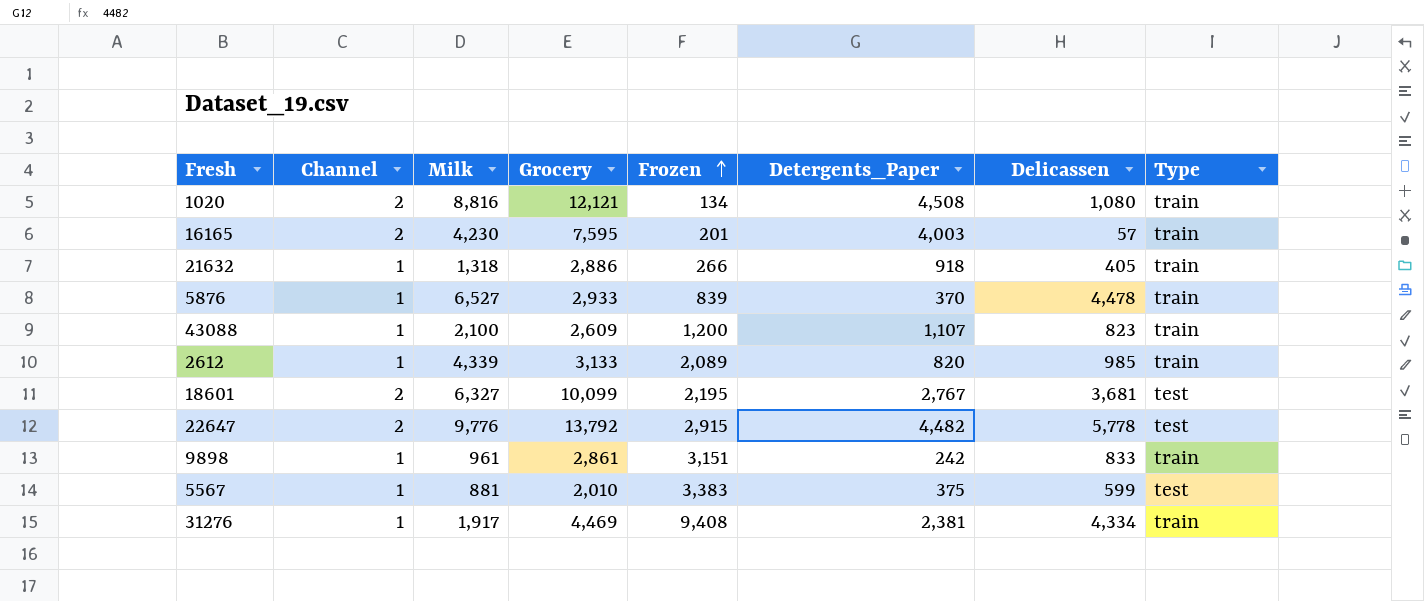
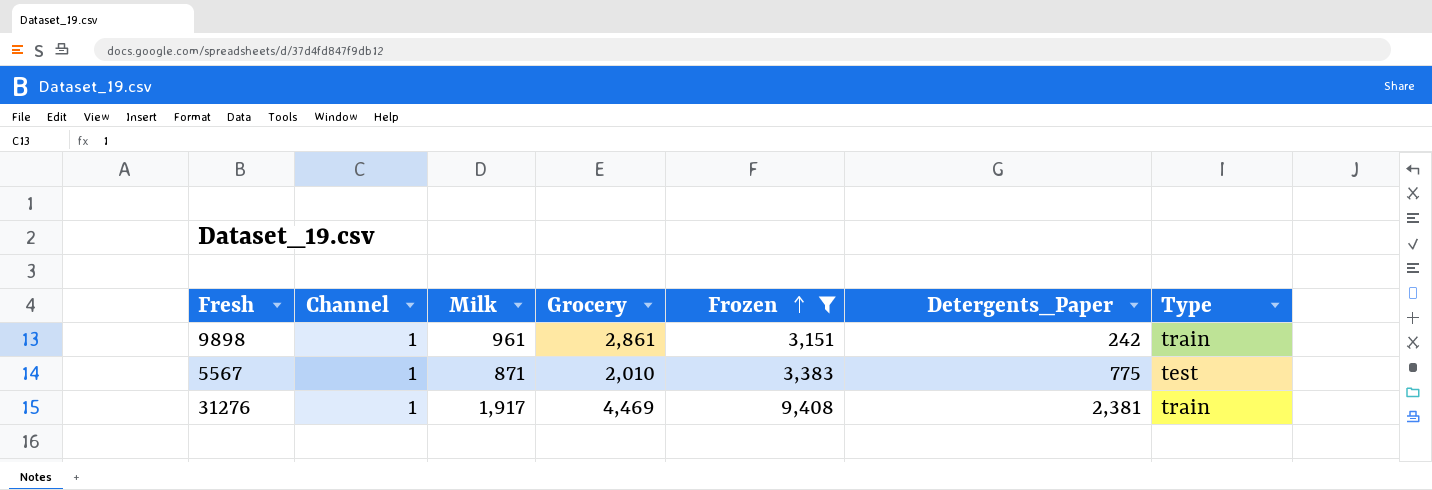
filter: none -> Frozen >= 3,151
column Delicassen | position: 7 -> none
5567 | Milk: 881 -> 871
5567 | Detergents_Paper: 375 -> 775

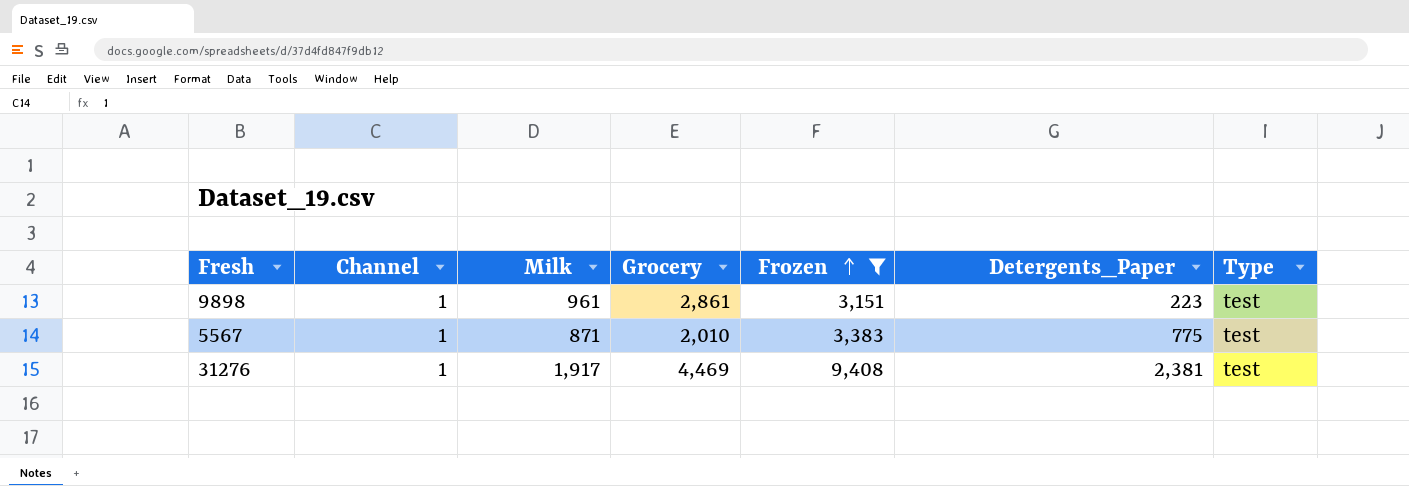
9898 | Detergents_Paper: 242 -> 223
9898 | Type: train -> test
31276 | Type: train -> test

